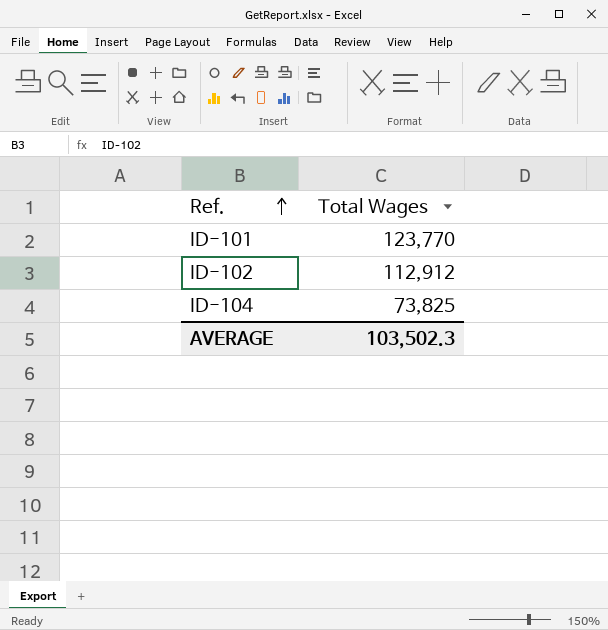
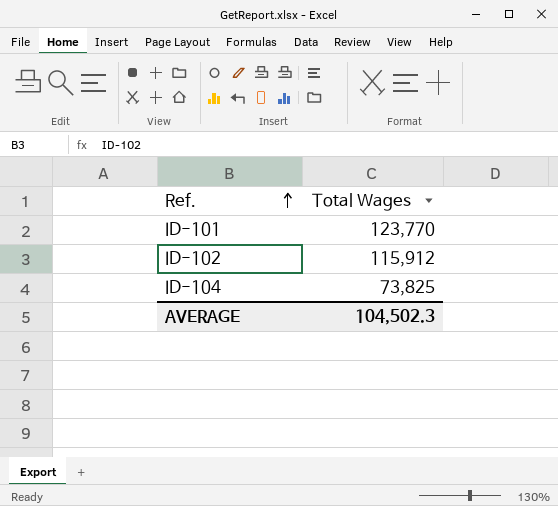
ID-102 | Total Wages: 112,912 -> 115,912
AVERAGE | Total Wages: 103,502.3 -> 104,502.3

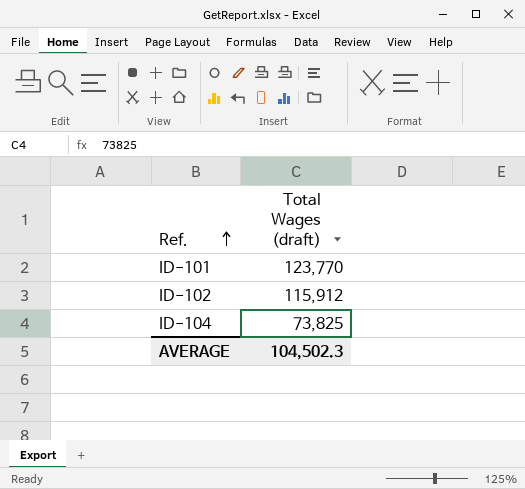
column name: Total Wages -> Total Wages (draft)

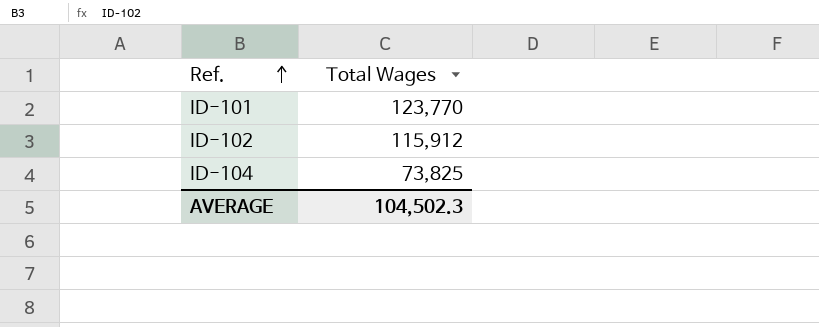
column name: Total Wages (draft) -> Total Wages

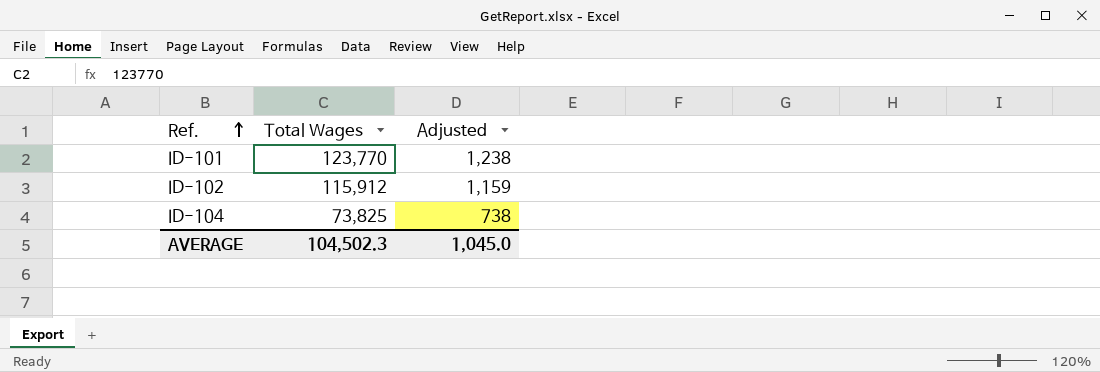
column Adjusted | formula: none -> [Total Wages] * 0.01

